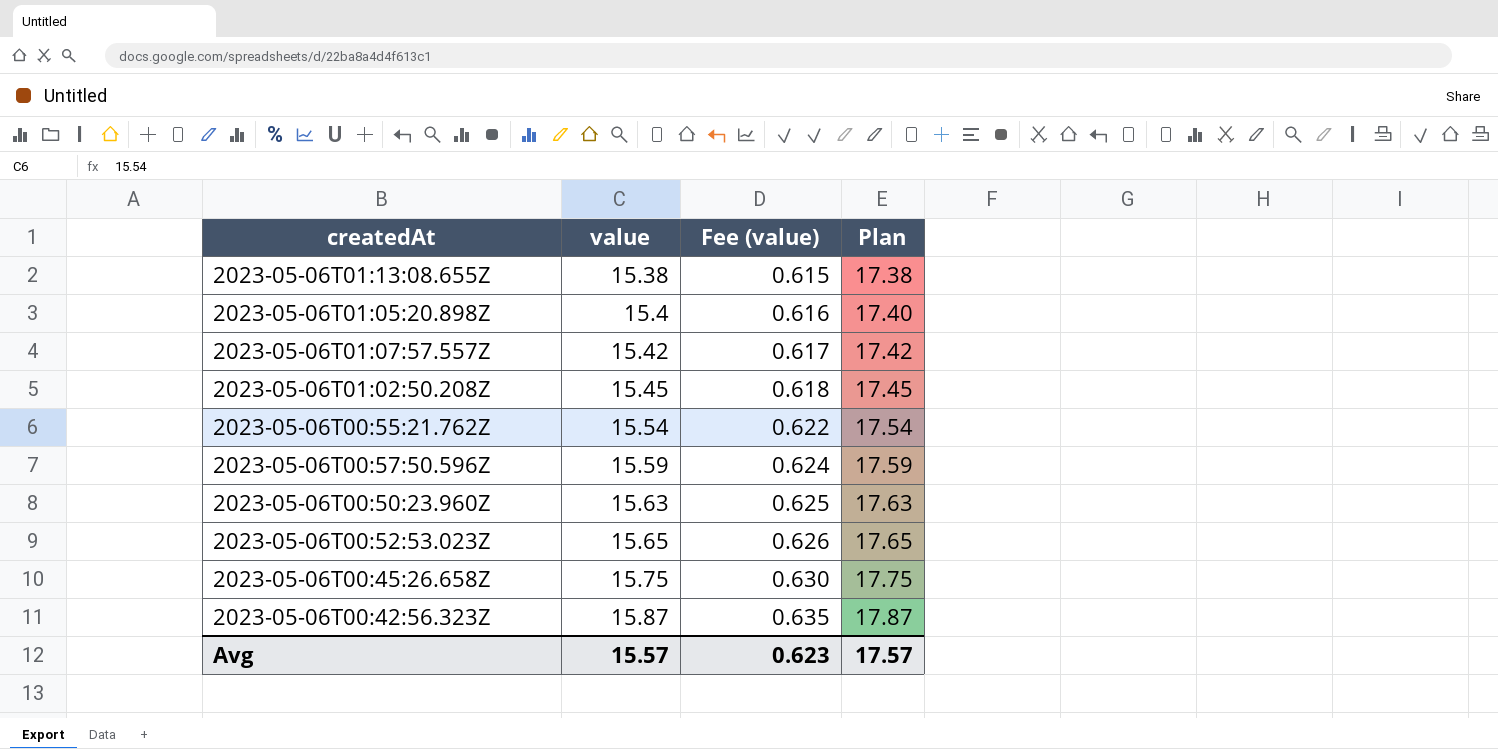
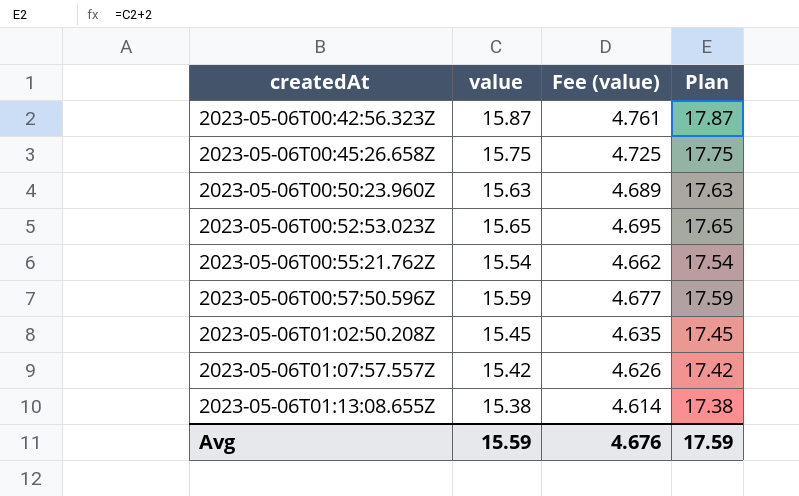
row order: value ascending -> createdAt ascending
column Fee (value) | formula: [value] * 0.04 -> [value] * 0.3
row 2023-05-06T01:05:20.898Z: 15.4 | 0.616 | 17.40 -> none
Avg | value: 15.57 -> 15.59
Avg | Fee (value): 0.623 -> 4.676
Avg | Plan: 17.57 -> 17.59

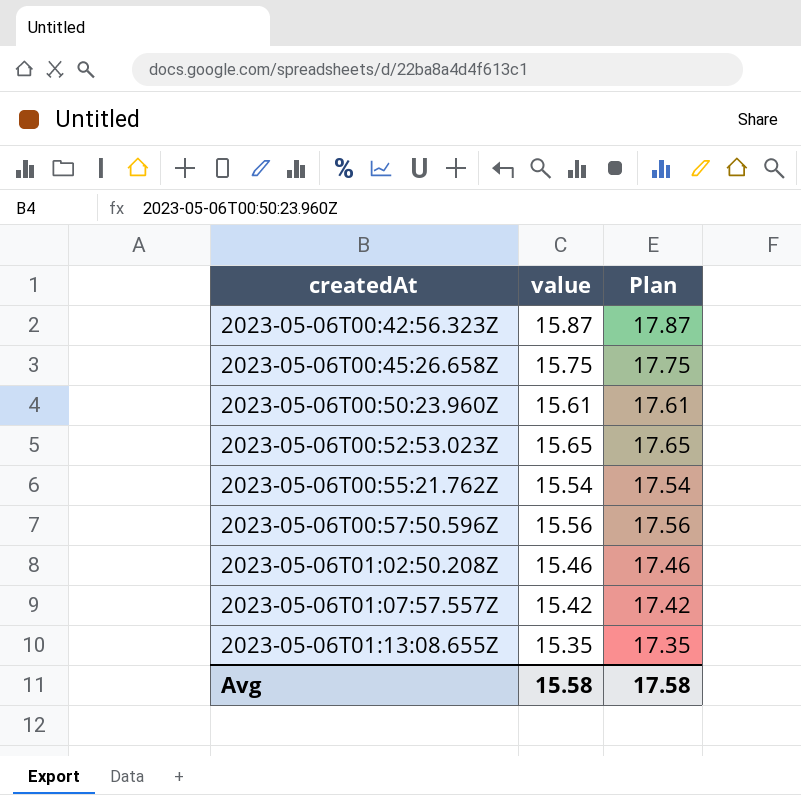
column Fee (value) | formula: [value] * 0.3 -> none
2023-05-06T00:50:23.960Z | value: 15.63 -> 15.61
2023-05-06T00:50:23.960Z | Plan: 17.63 -> 17.61
2023-05-06T00:57:50.596Z | value: 15.59 -> 15.56
2023-05-06T00:57:50.596Z | Plan: 17.59 -> 17.56
2023-05-06T01:02:50.208Z | value: 15.45 -> 15.46
2023-05-06T01:02:50.208Z | Plan: 17.45 -> 17.46
2023-05-06T01:13:08.655Z | value: 15.38 -> 15.35
2023-05-06T01:13:08.655Z | Plan: 17.38 -> 17.35
Avg | value: 15.59 -> 15.58
Avg | Plan: 17.59 -> 17.58

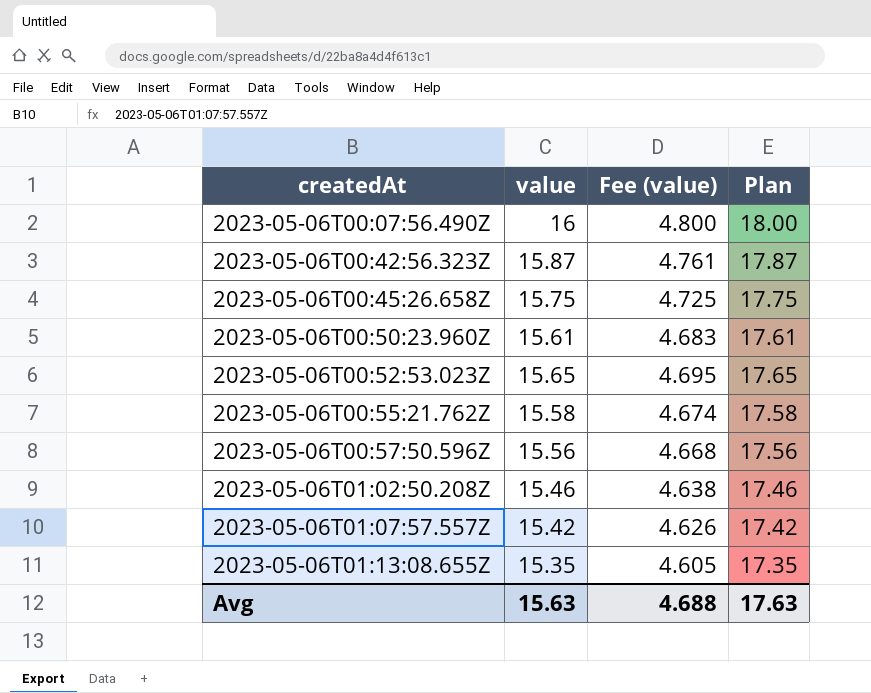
column Fee (value) | formula: none -> [value] * 0.3
row 2023-05-06T00:07:56.490Z: none -> 16 | 4.800 | 18.00
2023-05-06T00:55:21.762Z | value: 15.54 -> 15.58
2023-05-06T00:55:21.762Z | Plan: 17.54 -> 17.58
Avg | value: 15.58 -> 15.63
Avg | Plan: 17.58 -> 17.63

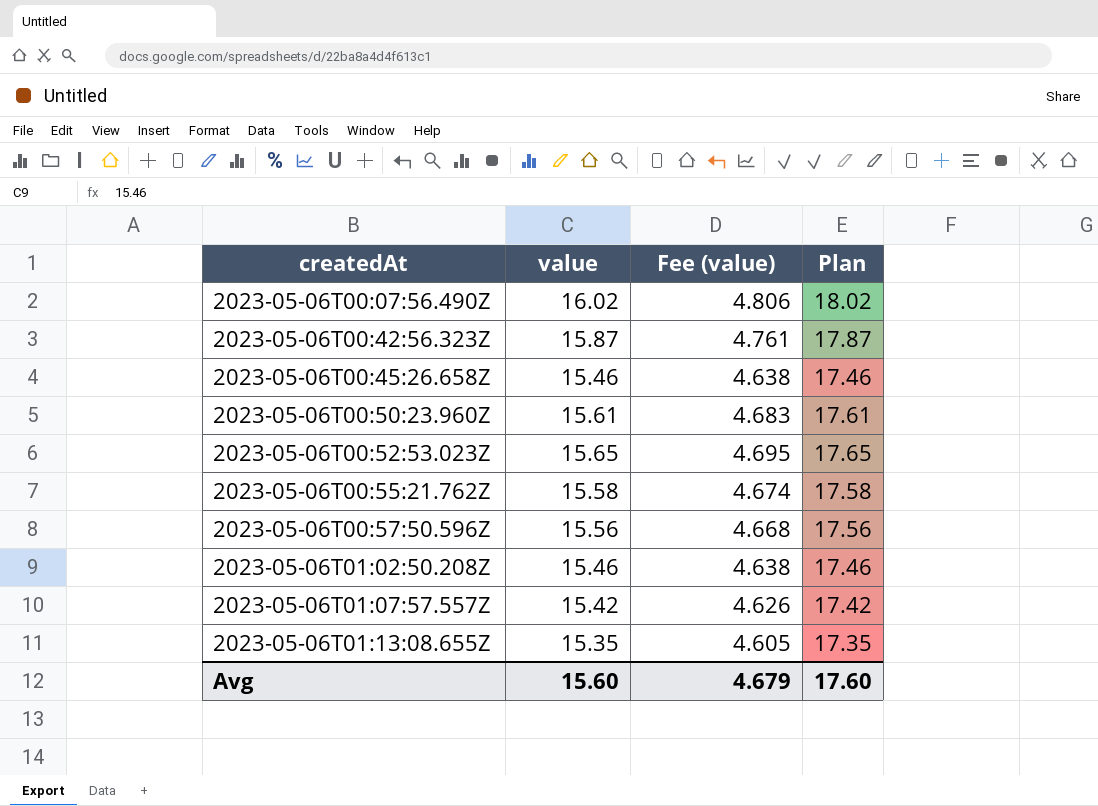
2023-05-06T00:07:56.490Z | value: 16 -> 16.02
2023-05-06T00:07:56.490Z | Fee (value): 4.800 -> 4.806
2023-05-06T00:07:56.490Z | Plan: 18.00 -> 18.02
2023-05-06T00:45:26.658Z | value: 15.75 -> 15.46
2023-05-06T00:45:26.658Z | Fee (value): 4.725 -> 4.638
2023-05-06T00:45:26.658Z | Plan: 17.75 -> 17.46
Avg | value: 15.63 -> 15.60
Avg | Fee (value): 4.688 -> 4.679
Avg | Plan: 17.63 -> 17.60

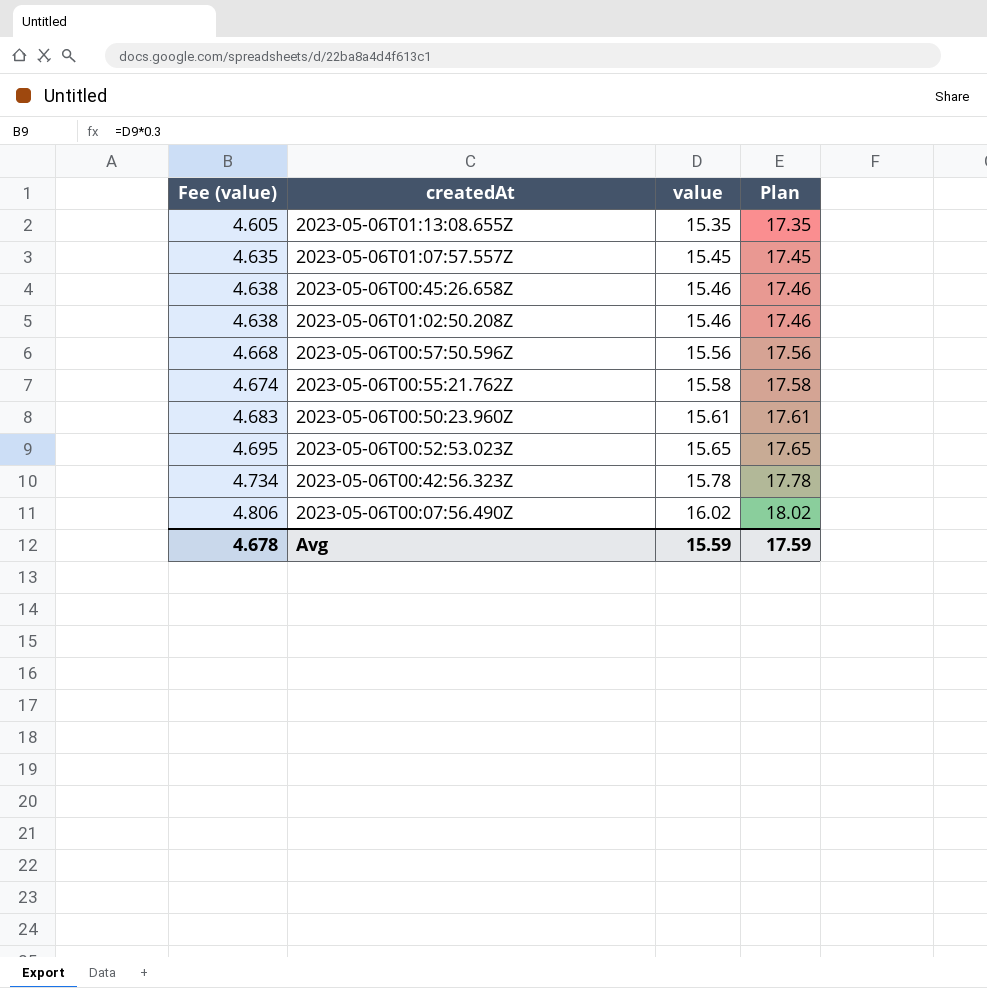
row order: createdAt ascending -> Fee (value) ascending
column Fee (value) | position: 3 -> 1
2023-05-06T01:07:57.557Z | Fee (value): 4.626 -> 4.635
2023-05-06T01:07:57.557Z | value: 15.42 -> 15.45
2023-05-06T01:07:57.557Z | Plan: 17.42 -> 17.45
2023-05-06T00:42:56.323Z | Fee (value): 4.761 -> 4.734
2023-05-06T00:42:56.323Z | value: 15.87 -> 15.78
2023-05-06T00:42:56.323Z | Plan: 17.87 -> 17.78
Avg | Fee (value): 4.679 -> 4.678
Avg | value: 15.60 -> 15.59
Avg | Plan: 17.60 -> 17.59

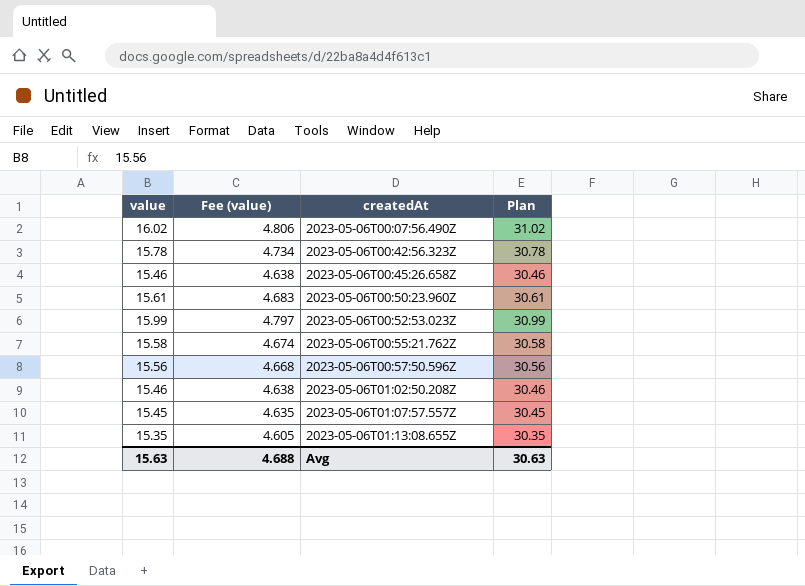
row order: Fee (value) ascending -> createdAt ascending
column value | position: 3 -> 1
column Plan | formula: [value] + 2 -> [value] + 15
2023-05-06T00:52:53.023Z | value: 15.65 -> 15.99
2023-05-06T00:52:53.023Z | Fee (value): 4.695 -> 4.797
Avg | value: 15.59 -> 15.63
Avg | Fee (value): 4.678 -> 4.688
Avg | Plan: 17.59 -> 30.63

